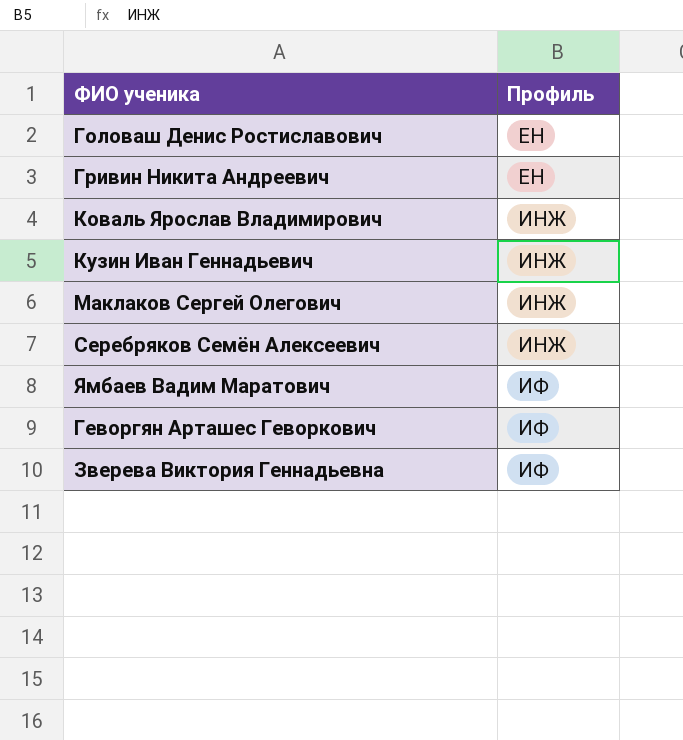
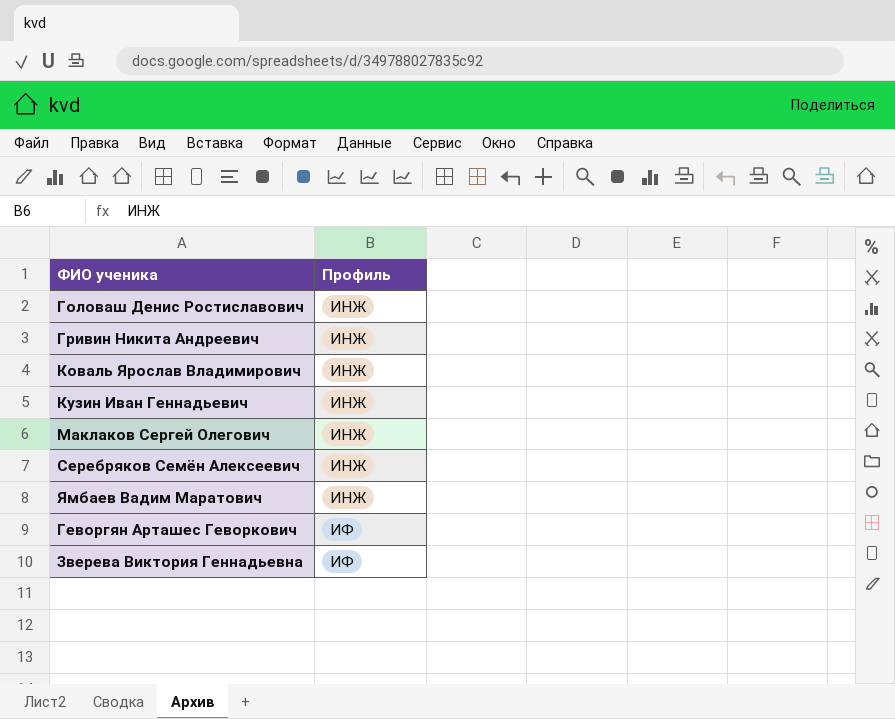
Головаш Денис Ростиславович | Профиль: ЕН -> ИНЖ
Гривин Никита Андреевич | Профиль: ЕН -> ИНЖ
Ямбаев Вадим Маратович | Профиль: ИФ -> ИНЖ

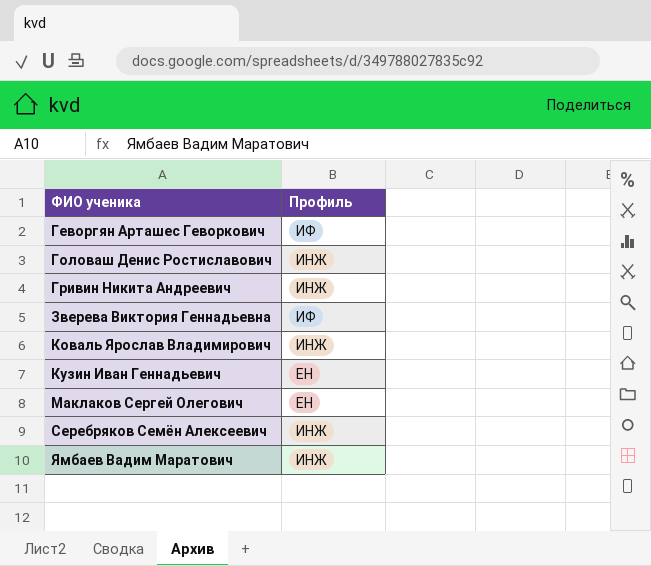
row order: Профиль ascending -> ФИО ученика ascending
Кузин Иван Геннадьевич | Профиль: ИНЖ -> ЕН
Маклаков Сергей Олегович | Профиль: ИНЖ -> ЕН

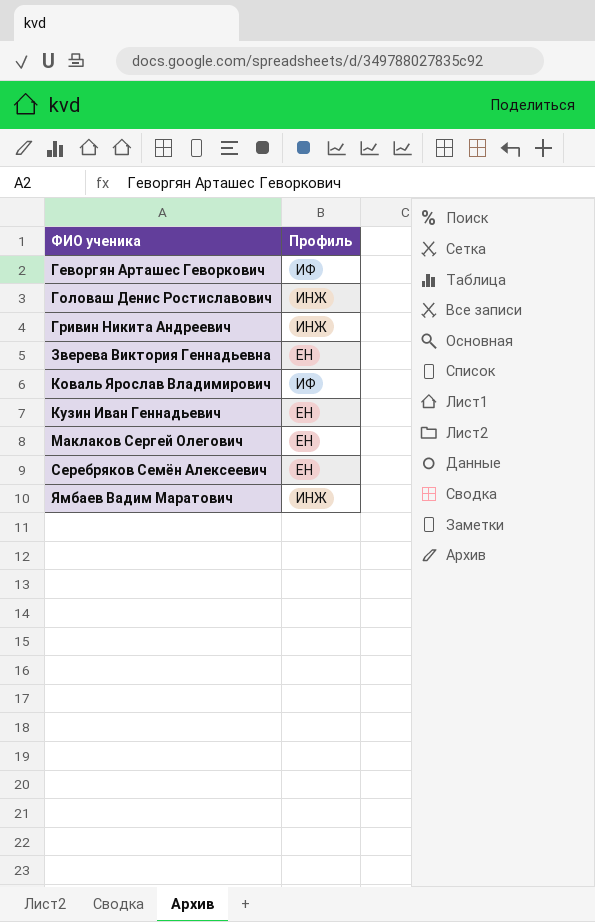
Зверева Виктория Геннадьевна | Профиль: ИФ -> ЕН
Коваль Ярослав Владимирович | Профиль: ИНЖ -> ИФ
Серебряков Семён Алексеевич | Профиль: ИНЖ -> ЕН

